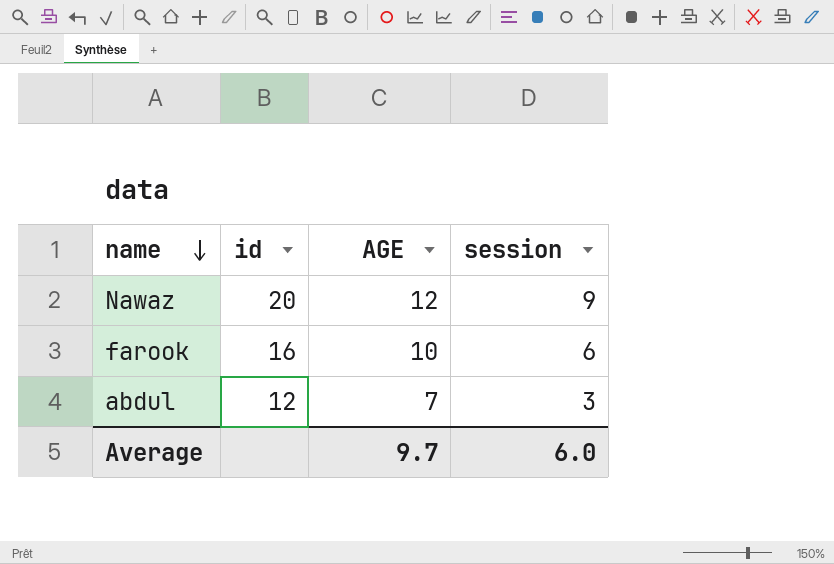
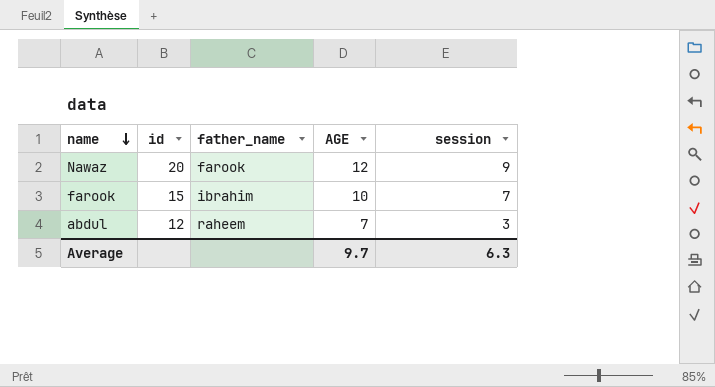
column father_name | position: none -> 3
farook | id: 16 -> 15
farook | session: 6 -> 7
Average | session: 6.0 -> 6.3

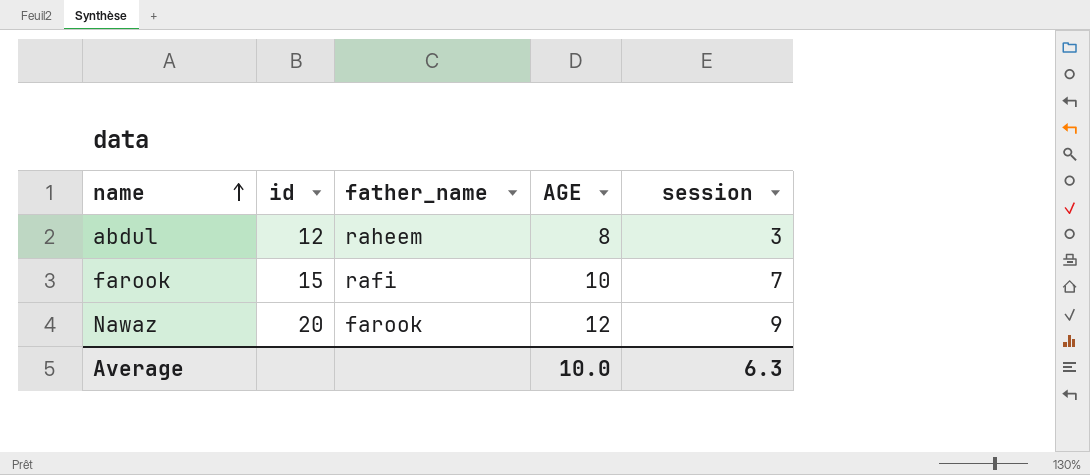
row order: name descending -> name ascending
abdul | AGE: 7 -> 8
farook | father_name: ibrahim -> rafi
Average | AGE: 9.7 -> 10.0

